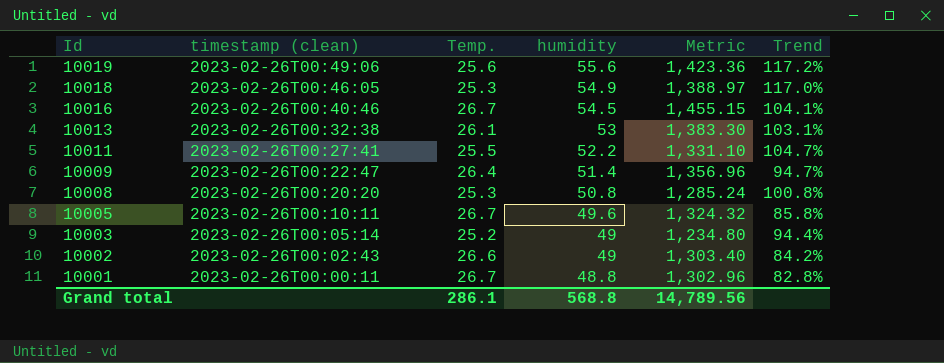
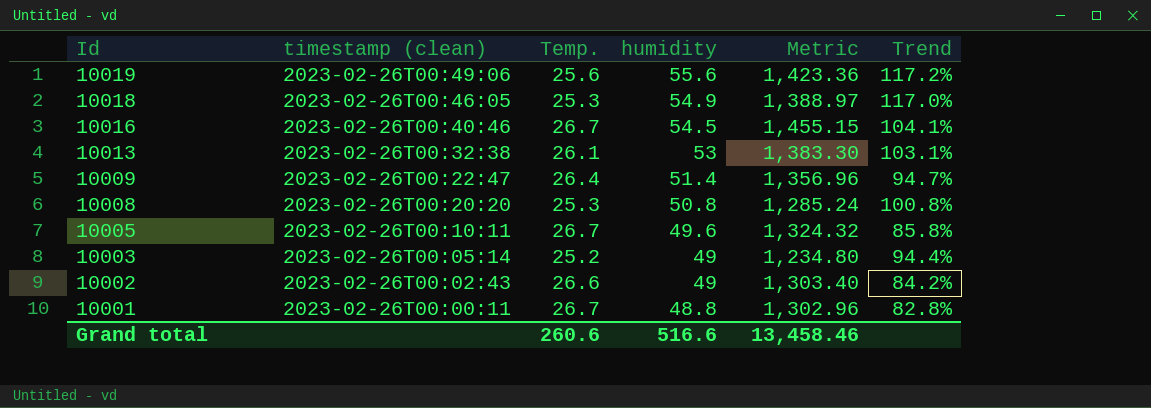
row 10011: 2023-02-26T00:27:41 | 25.5 | 52.2 | 1,331.10 | 104.7% -> none
Grand total | Temp.: 286.1 -> 260.6
Grand total | humidity: 568.8 -> 516.6
Grand total | Metric: 14,789.56 -> 13,458.46

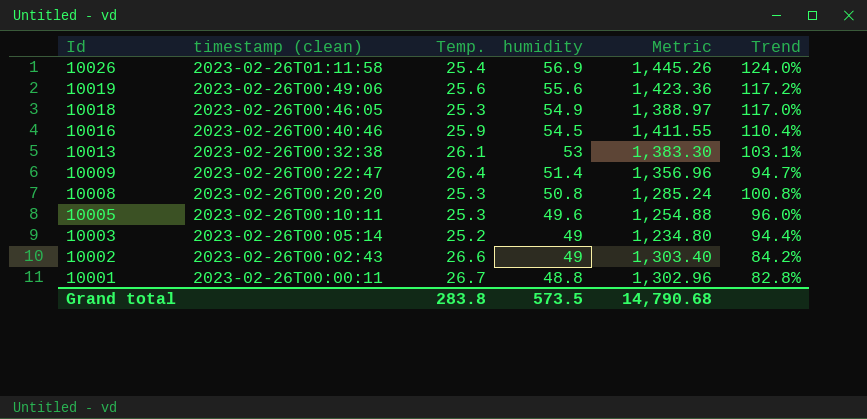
row 10026: none -> 2023-02-26T01:11:58 | 25.4 | 56.9 | 1,445.26 | 124.0%
10016 | Temp.: 26.7 -> 25.9
10016 | Metric: 1,455.15 -> 1,411.55
10016 | Trend: 104.1% -> 110.4%
10005 | Temp.: 26.7 -> 25.3
10005 | Metric: 1,324.32 -> 1,254.88
10005 | Trend: 85.8% -> 96.0%
Grand total | Temp.: 260.6 -> 283.8
Grand total | humidity: 516.6 -> 573.5
Grand total | Metric: 13,458.46 -> 14,790.68

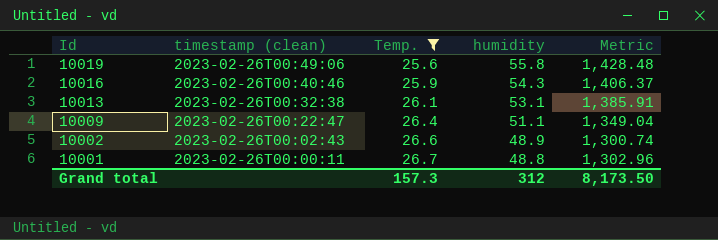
filter: none -> Temp. >= 25.6
column Trend | formula: ([humidity] - [Temp.]) / [Temp.] -> none
10019 | humidity: 55.6 -> 55.8
10019 | Metric: 1,423.36 -> 1,428.48
10016 | humidity: 54.5 -> 54.3
10016 | Metric: 1,411.55 -> 1,406.37
10013 | humidity: 53 -> 53.1
10013 | Metric: 1,383.30 -> 1,385.91
10009 | humidity: 51.4 -> 51.1
10009 | Metric: 1,356.96 -> 1,349.04
10002 | humidity: 49 -> 48.9
10002 | Metric: 1,303.40 -> 1,300.74
Grand total | Temp.: 283.8 -> 157.3
Grand total | humidity: 573.5 -> 312
Grand total | Metric: 14,790.68 -> 8,173.50

